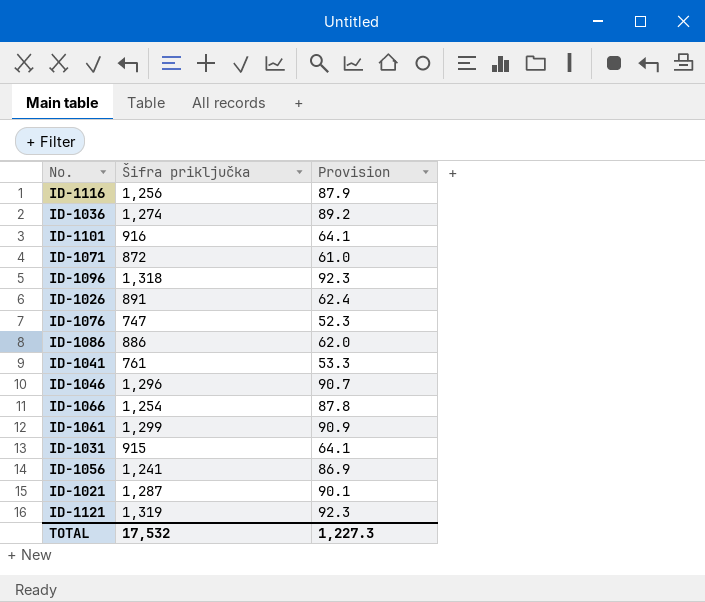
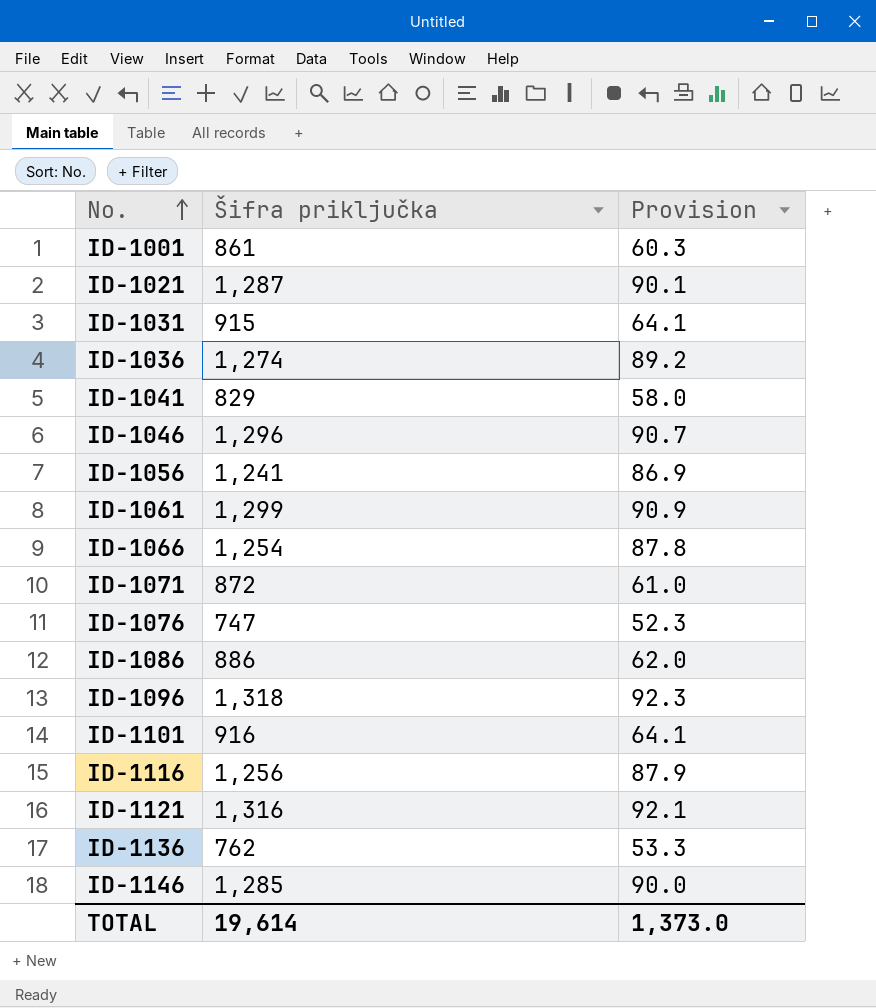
row order: none -> No. ascending
row ID-1026: 891 | 62.4 -> none
row ID-1001: none -> 861 | 60.3
ID-1041 | Šifra priključka: 761 -> 829
ID-1041 | Provision: 53.3 -> 58.0
ID-1121 | Šifra priključka: 1,319 -> 1,316
ID-1121 | Provision: 92.3 -> 92.1
row ID-1136: none -> 762 | 53.3
row ID-1146: none -> 1,285 | 90.0
TOTAL | Šifra priključka: 17,532 -> 19,614
TOTAL | Provision: 1,227.3 -> 1,373.0

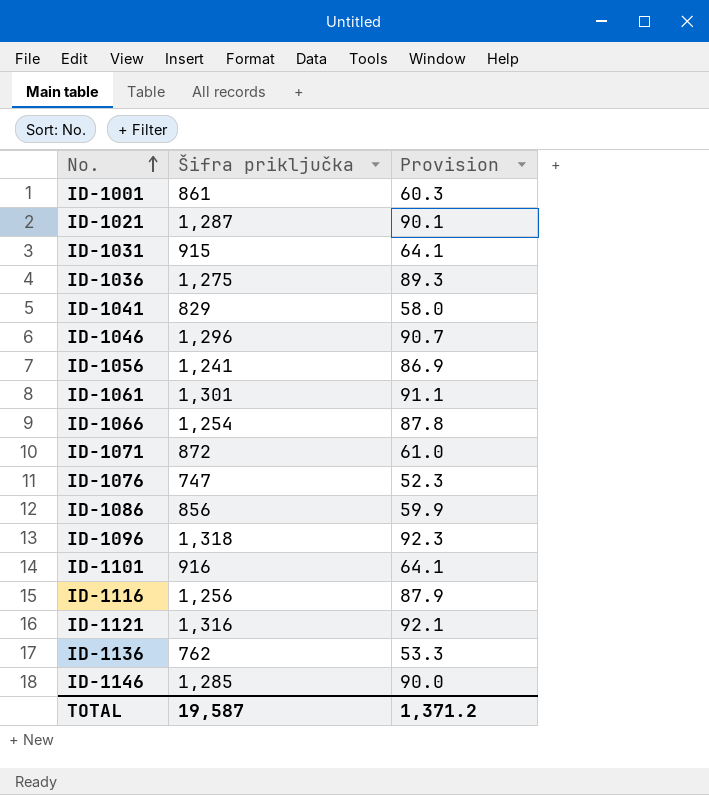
ID-1036 | Šifra priključka: 1,274 -> 1,275
ID-1036 | Provision: 89.2 -> 89.3
ID-1061 | Šifra priključka: 1,299 -> 1,301
ID-1061 | Provision: 90.9 -> 91.1
ID-1086 | Šifra priključka: 886 -> 856
ID-1086 | Provision: 62.0 -> 59.9
TOTAL | Šifra priključka: 19,614 -> 19,587
TOTAL | Provision: 1,373.0 -> 1,371.2

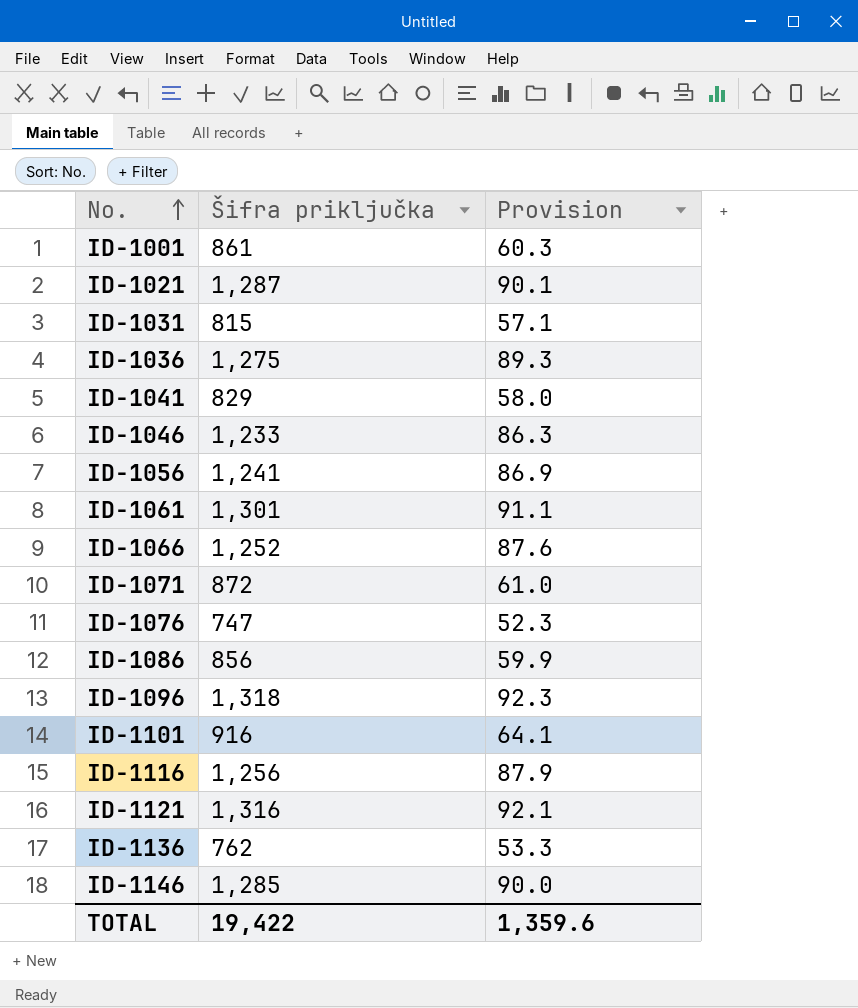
ID-1031 | Šifra priključka: 915 -> 815
ID-1031 | Provision: 64.1 -> 57.1
ID-1046 | Šifra priključka: 1,296 -> 1,233
ID-1046 | Provision: 90.7 -> 86.3
ID-1066 | Šifra priključka: 1,254 -> 1,252
ID-1066 | Provision: 87.8 -> 87.6
TOTAL | Šifra priključka: 19,587 -> 19,422
TOTAL | Provision: 1,371.2 -> 1,359.6

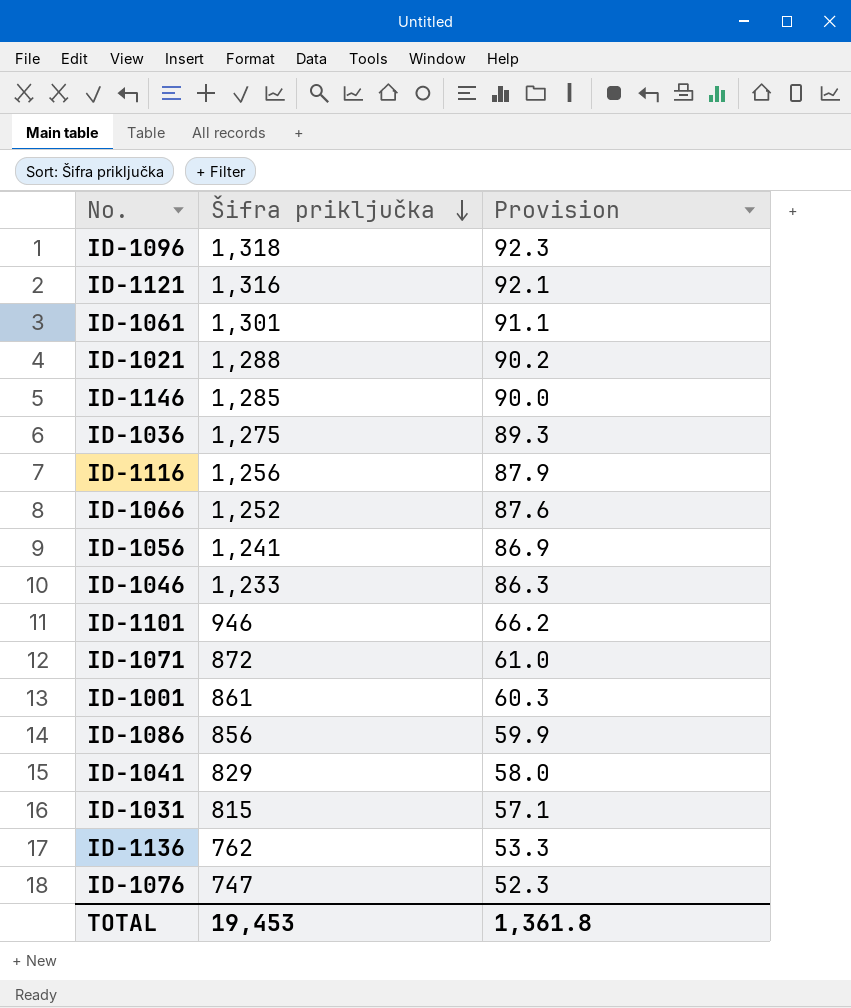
row order: No. ascending -> Šifra priključka descending
ID-1021 | Šifra priključka: 1,287 -> 1,288
ID-1021 | Provision: 90.1 -> 90.2
ID-1101 | Šifra priključka: 916 -> 946
ID-1101 | Provision: 64.1 -> 66.2
TOTAL | Šifra priključka: 19,422 -> 19,453
TOTAL | Provision: 1,359.6 -> 1,361.8

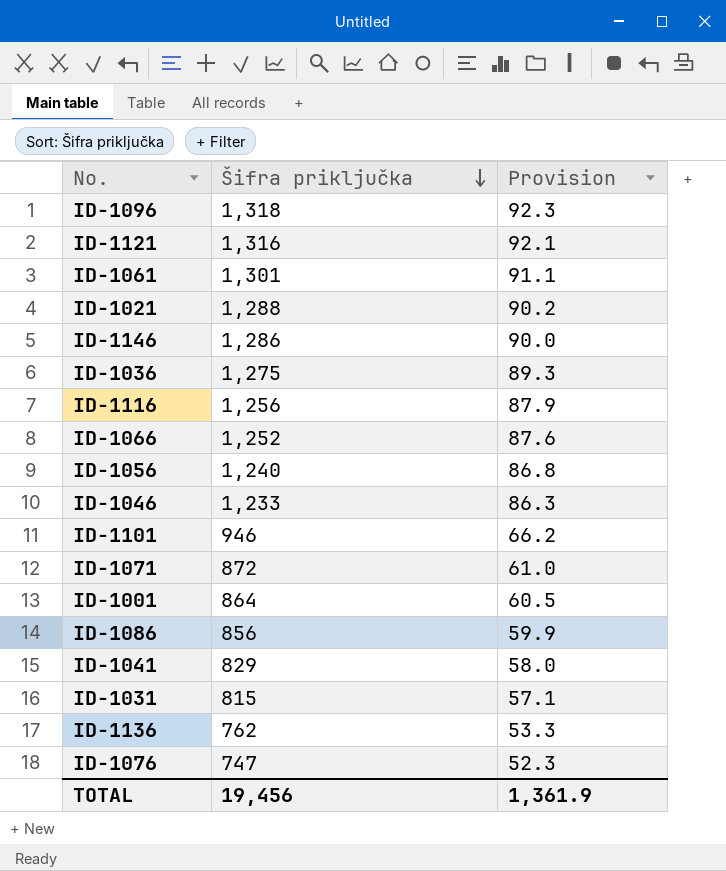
ID-1146 | Šifra priključka: 1,285 -> 1,286
ID-1056 | Šifra priključka: 1,241 -> 1,240
ID-1056 | Provision: 86.9 -> 86.8
ID-1001 | Šifra priključka: 861 -> 864
ID-1001 | Provision: 60.3 -> 60.5
TOTAL | Šifra priključka: 19,453 -> 19,456
TOTAL | Provision: 1,361.8 -> 1,361.9

